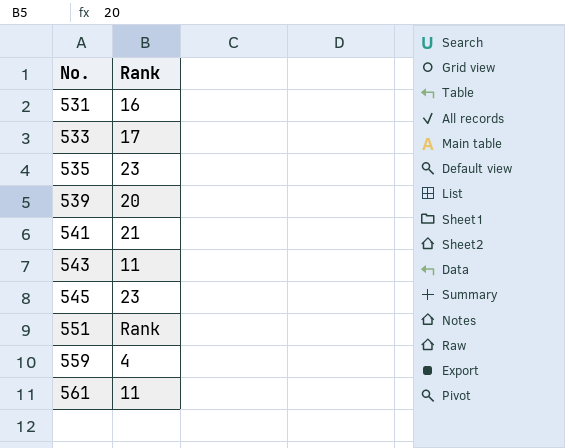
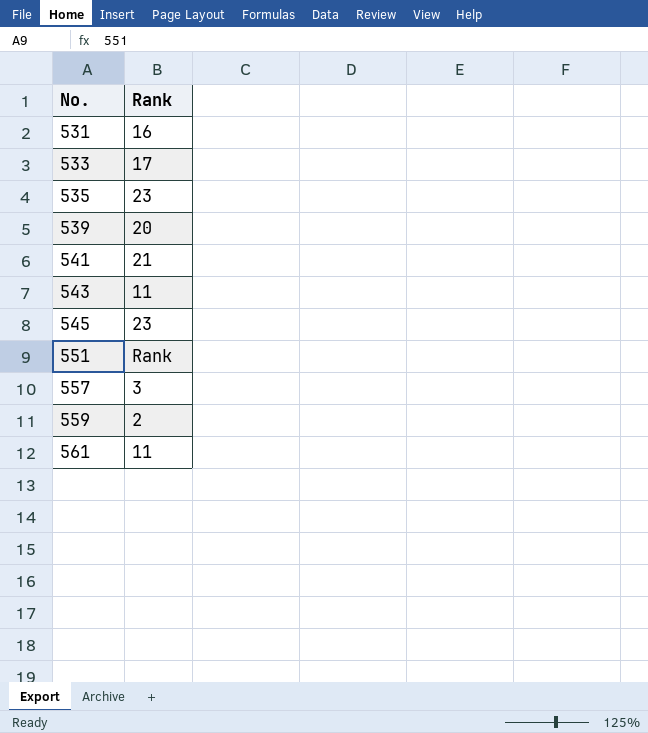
row 557: none -> 3
559 | Rank: 4 -> 2

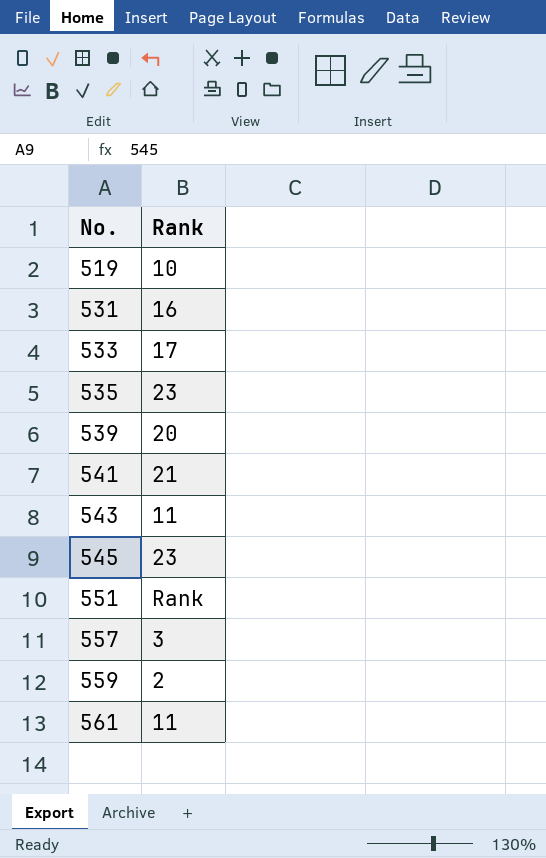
row 519: none -> 10

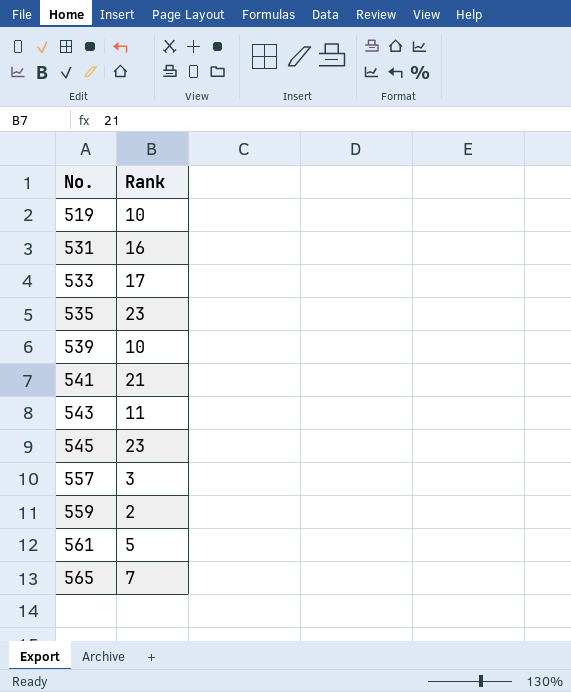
row 551: Rank -> none
539 | Rank: 20 -> 10
561 | Rank: 11 -> 5
row 565: none -> 7

